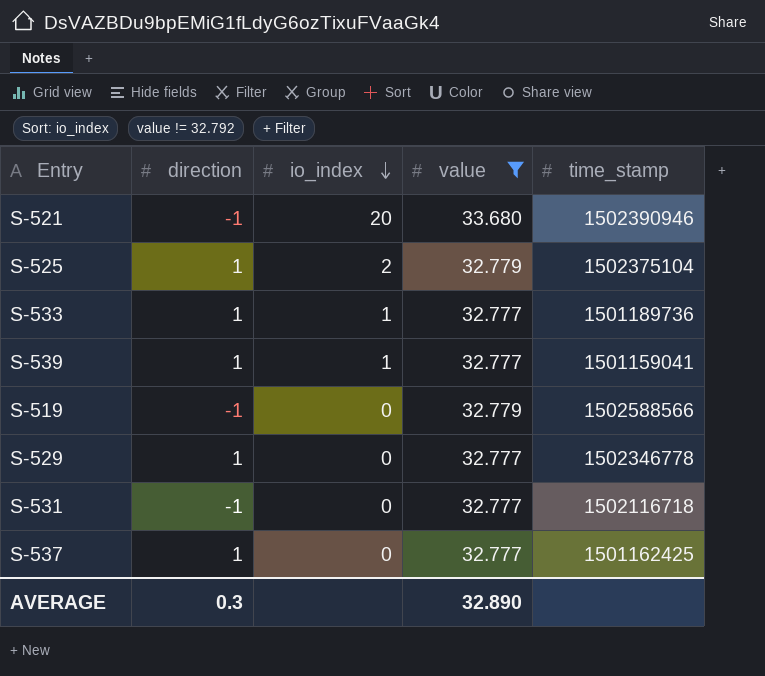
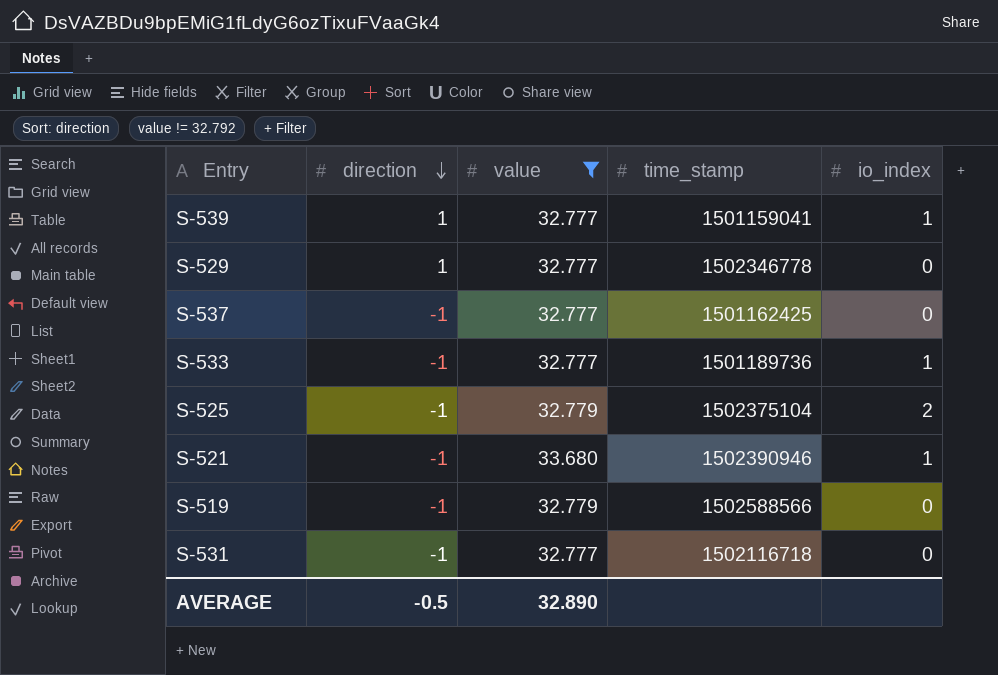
row order: io_index descending -> direction descending
column io_index | position: 3 -> 5
S-537 | direction: 1 -> -1
S-533 | direction: 1 -> -1
S-525 | direction: 1 -> -1
S-521 | io_index: 20 -> 1
AVERAGE | direction: 0.3 -> -0.5

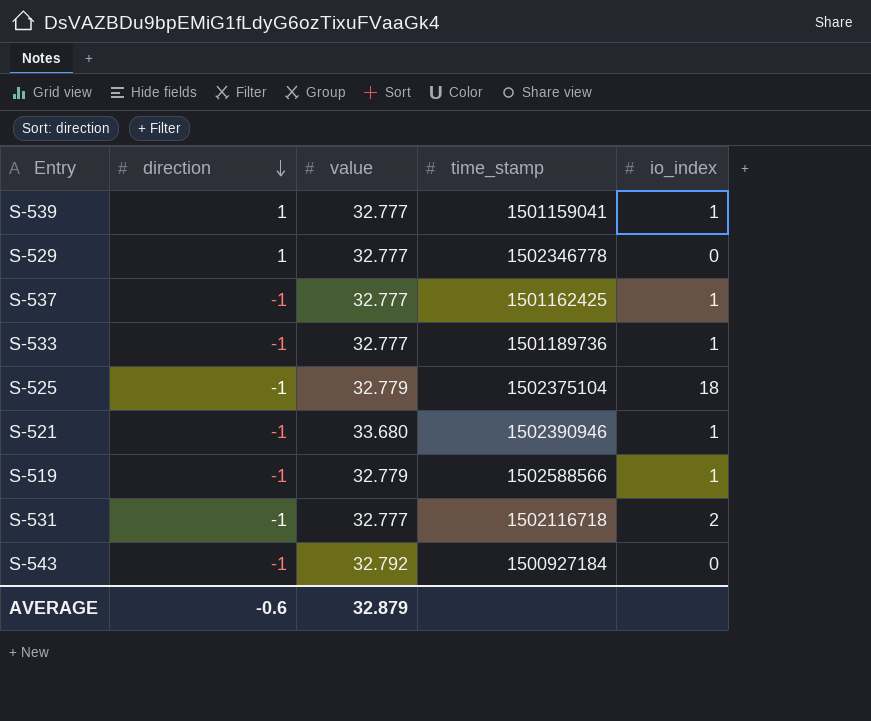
filter: value != 32.792 -> none
S-537 | io_index: 0 -> 1
S-525 | io_index: 2 -> 18
S-519 | io_index: 0 -> 1
S-531 | io_index: 0 -> 2
AVERAGE | direction: -0.5 -> -0.6
AVERAGE | value: 32.890 -> 32.879

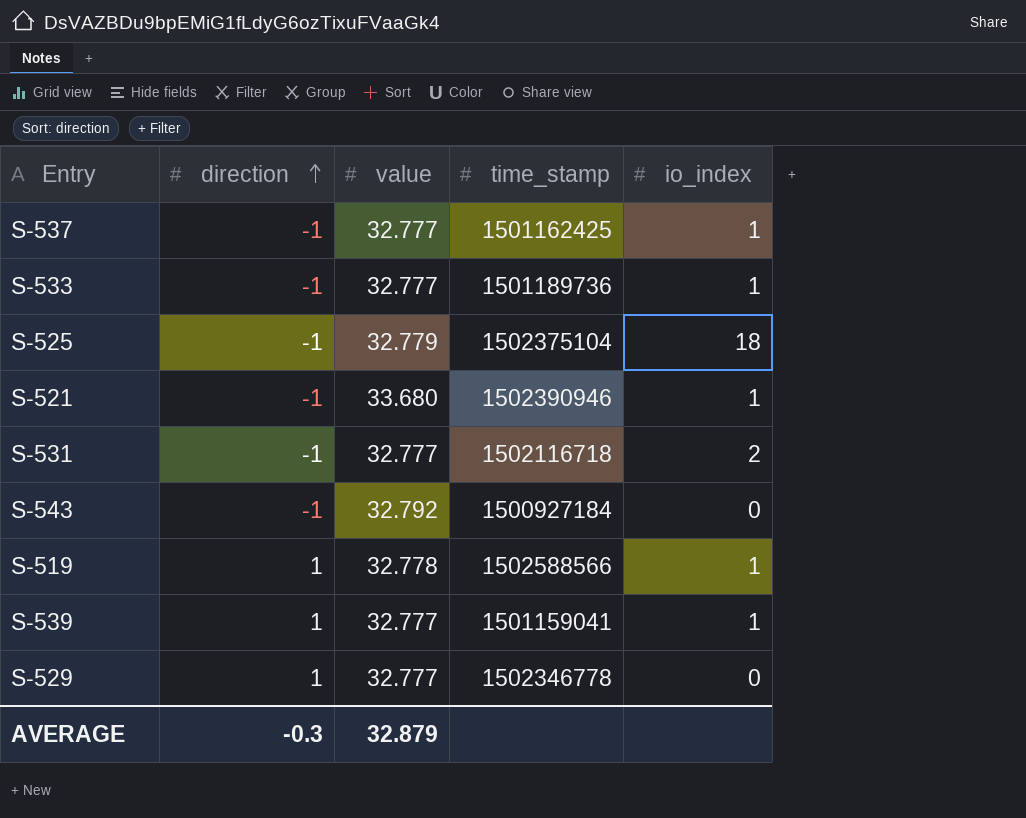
row order: direction descending -> direction ascending
S-519 | direction: -1 -> 1
S-519 | value: 32.779 -> 32.778
AVERAGE | direction: -0.6 -> -0.3

